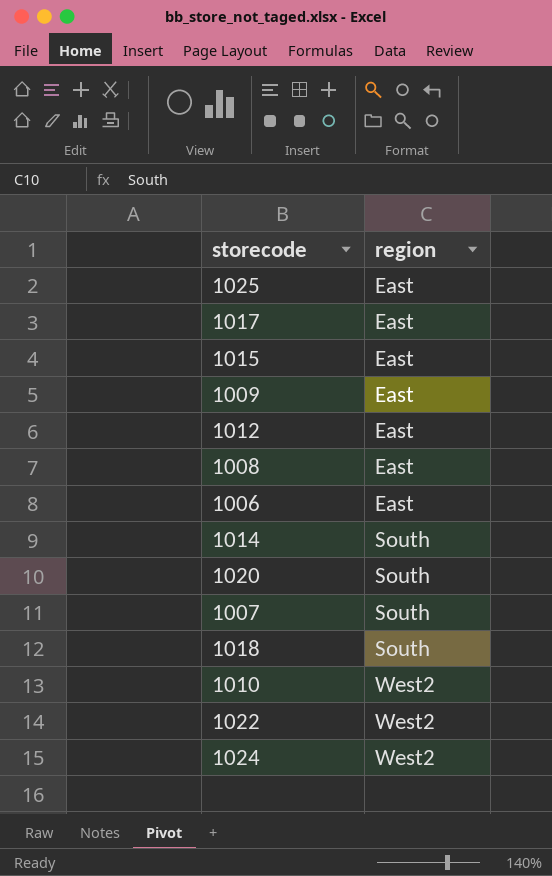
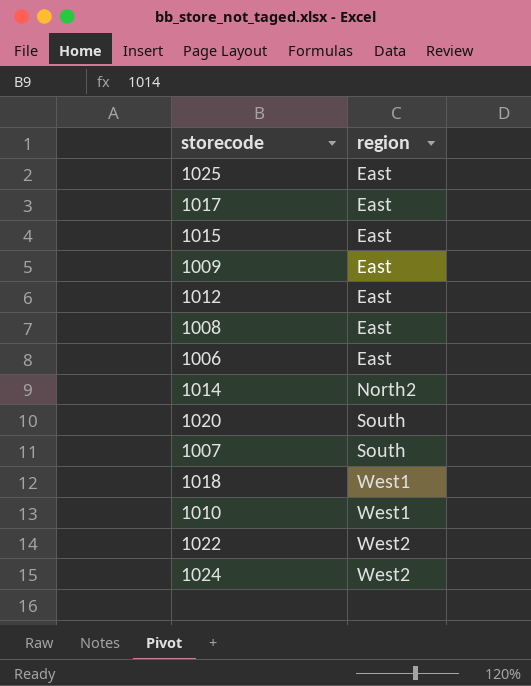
1014 | region: South -> North2
1018 | region: South -> West1
1010 | region: West2 -> West1

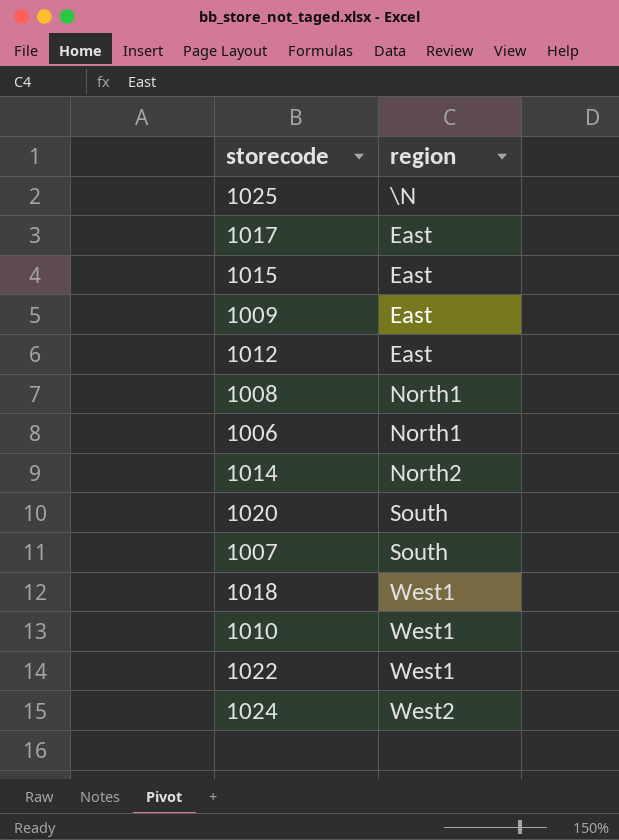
1025 | region: East -> \N
1008 | region: East -> North1
1006 | region: East -> North1
1022 | region: West2 -> West1

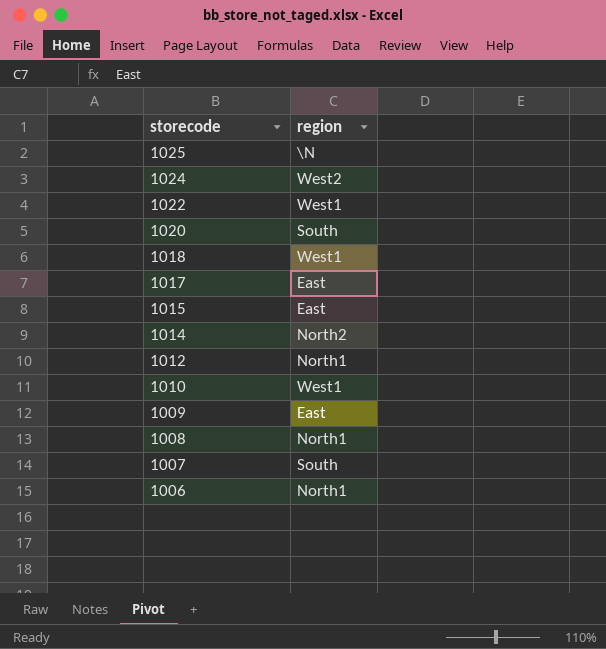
row order: region ascending -> storecode descending
1012 | region: East -> North1

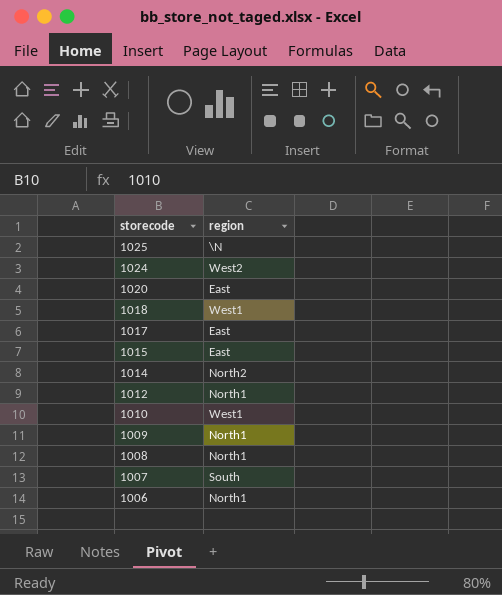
row 1022: West1 -> none
1020 | region: South -> East
1009 | region: East -> North1

